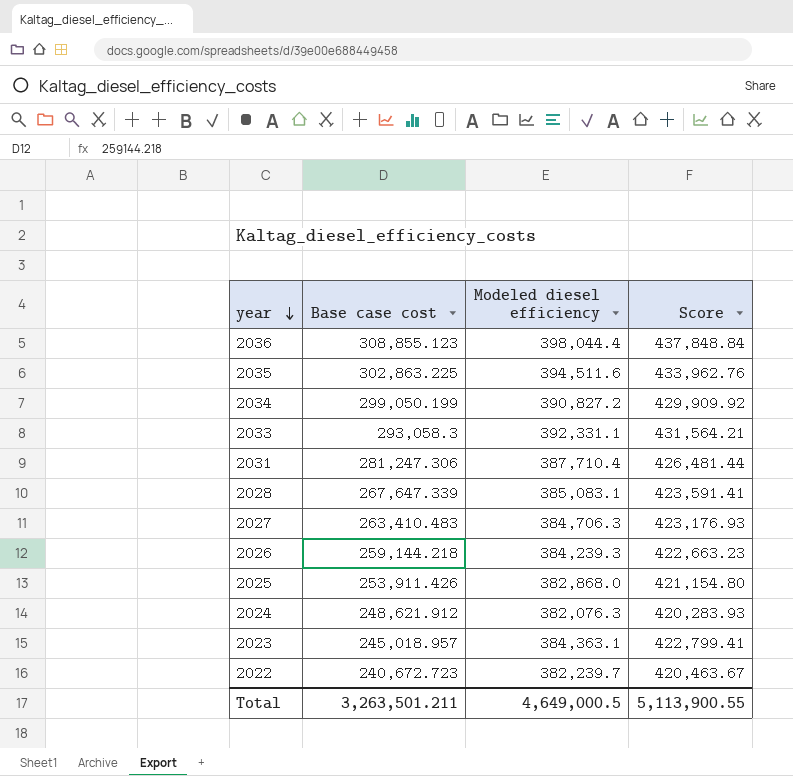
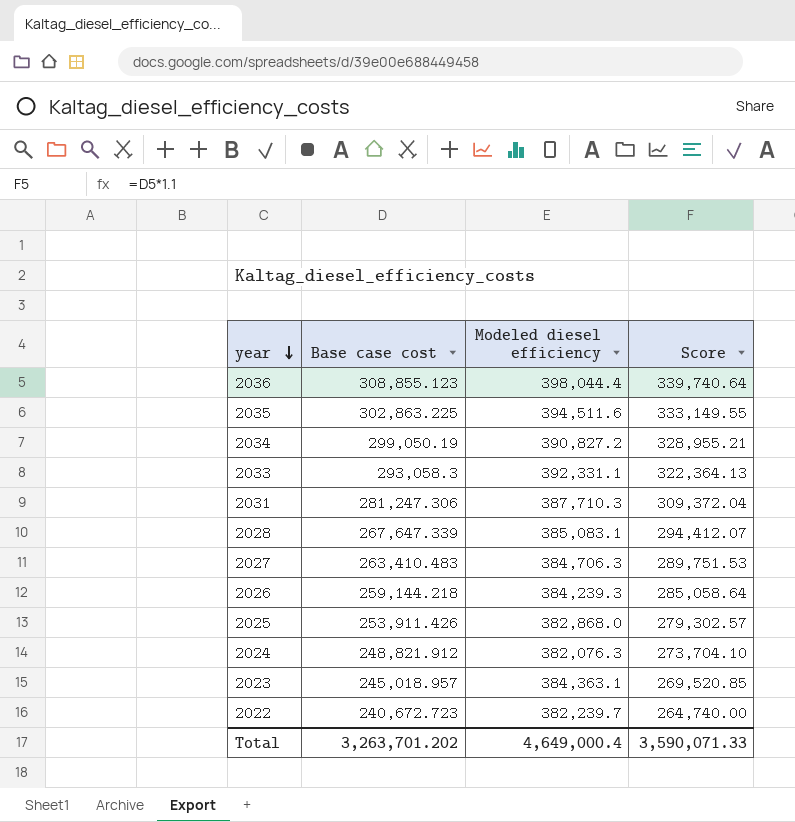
column Score | formula: [Modeled diesel efficiency] * 1.1 -> [Base case cost] * 1.1
2034 | Base case cost: 299,050.199 -> 299,050.19
2031 | Modeled diesel efficiency: 387,710.4 -> 387,710.3
2024 | Base case cost: 248,621.912 -> 248,821.912
Total | Base case cost: 3,263,501.211 -> 3,263,701.202
Total | Modeled diesel efficiency: 4,649,000.5 -> 4,649,000.4
Total | Score: 5,113,900.55 -> 3,590,071.33

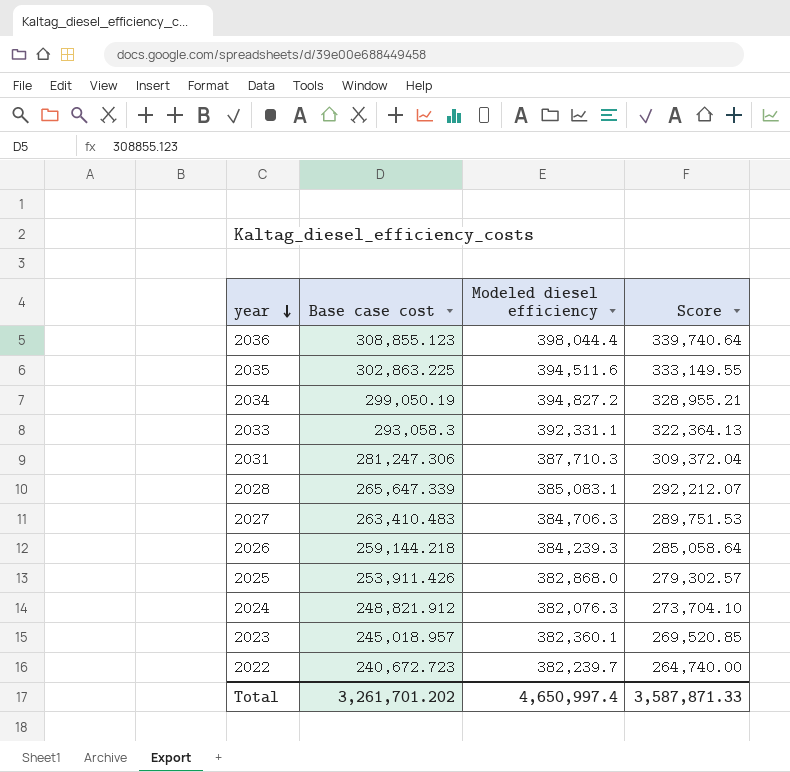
2034 | Modeled diesel efficiency: 390,827.2 -> 394,827.2
2028 | Base case cost: 267,647.339 -> 265,647.339
2028 | Score: 294,412.07 -> 292,212.07
2023 | Modeled diesel efficiency: 384,363.1 -> 382,360.1
Total | Base case cost: 3,263,701.202 -> 3,261,701.202
Total | Modeled diesel efficiency: 4,649,000.4 -> 4,650,997.4
Total | Score: 3,590,071.33 -> 3,587,871.33

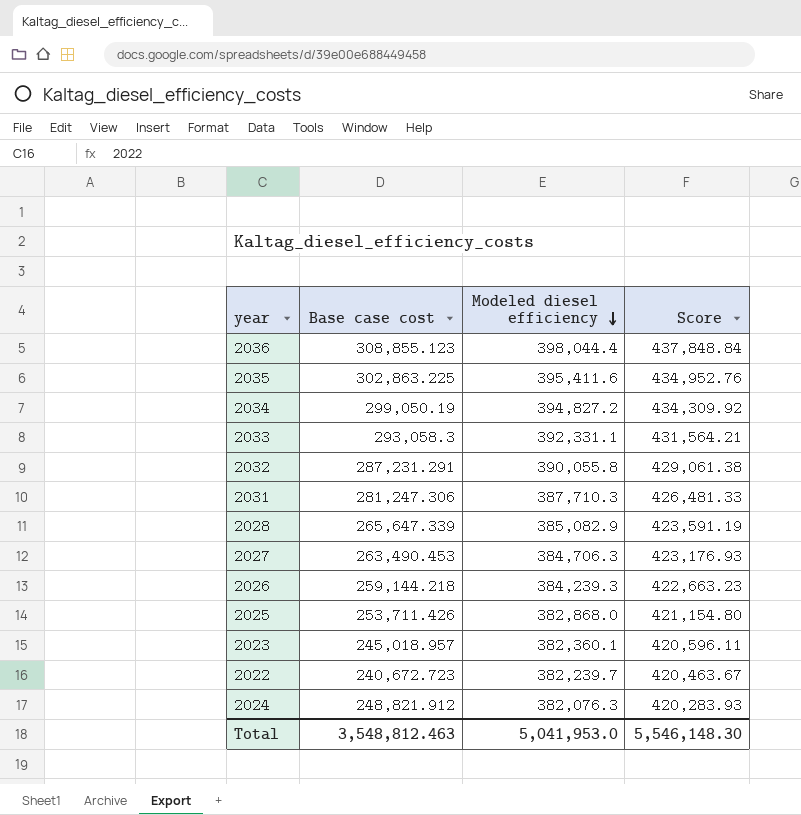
row order: year descending -> Modeled diesel efficiency descending
column Score | formula: [Base case cost] * 1.1 -> [Modeled diesel efficiency] * 1.1
2035 | Modeled diesel efficiency: 394,511.6 -> 395,411.6
row 2032: none -> 287,231.291 | 390,055.8 | 429,061.38
2028 | Modeled diesel efficiency: 385,083.1 -> 385,082.9
2027 | Base case cost: 263,410.483 -> 263,490.453
2025 | Base case cost: 253,911.426 -> 253,711.426
Total | Base case cost: 3,261,701.202 -> 3,548,812.463
Total | Modeled diesel efficiency: 4,650,997.4 -> 5,041,953.0
Total | Score: 3,587,871.33 -> 5,546,148.30

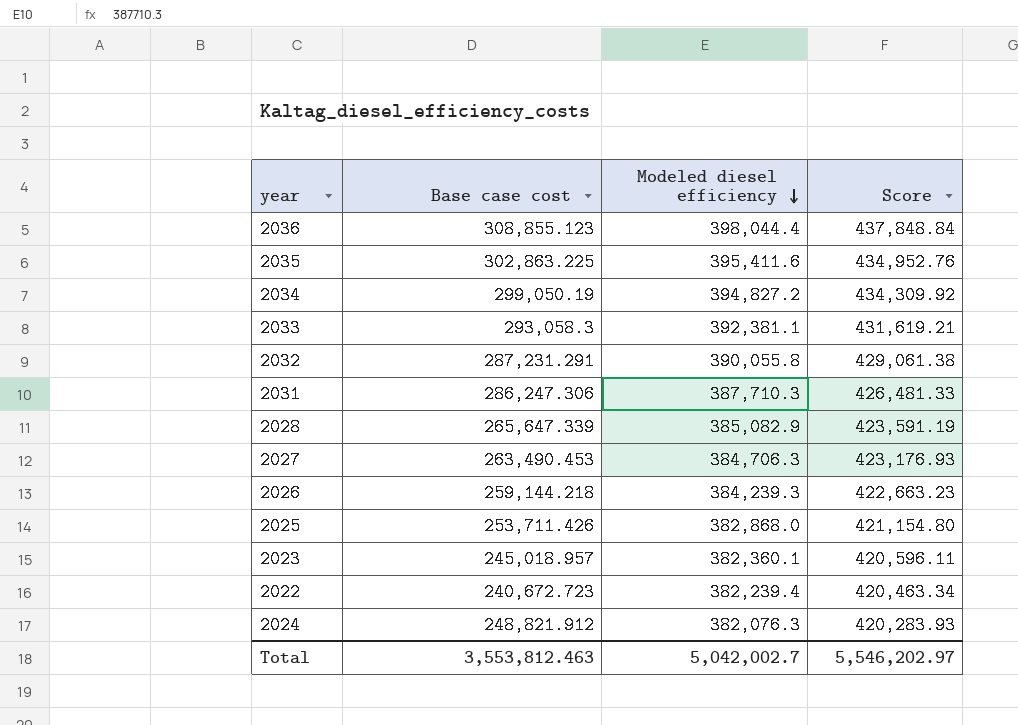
2033 | Modeled diesel efficiency: 392,331.1 -> 392,381.1
2033 | Score: 431,564.21 -> 431,619.21
2031 | Base case cost: 281,247.306 -> 286,247.306
2022 | Modeled diesel efficiency: 382,239.7 -> 382,239.4
2022 | Score: 420,463.67 -> 420,463.34
Total | Base case cost: 3,548,812.463 -> 3,553,812.463
Total | Modeled diesel efficiency: 5,041,953.0 -> 5,042,002.7
Total | Score: 5,546,148.30 -> 5,546,202.97

